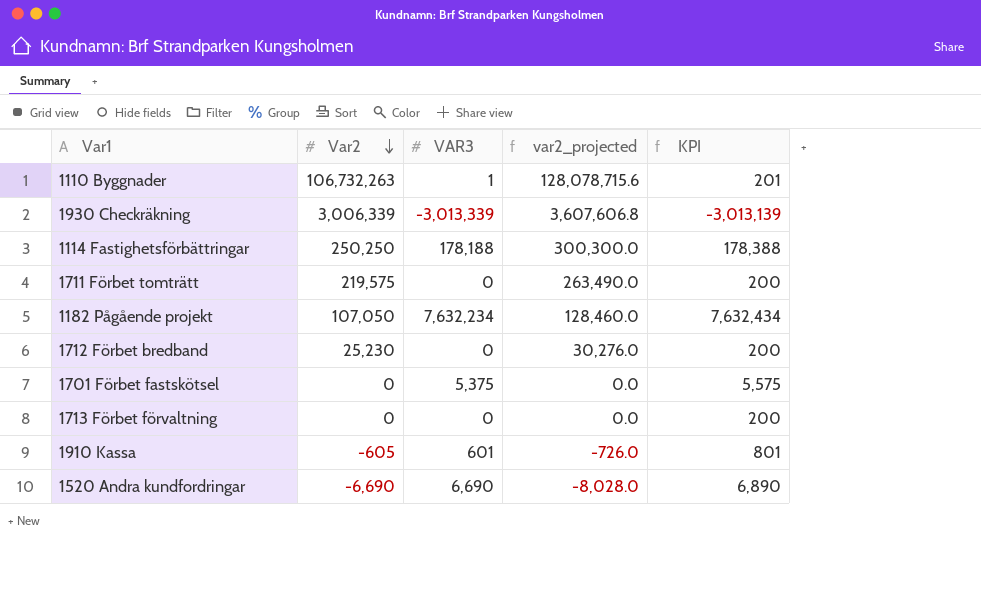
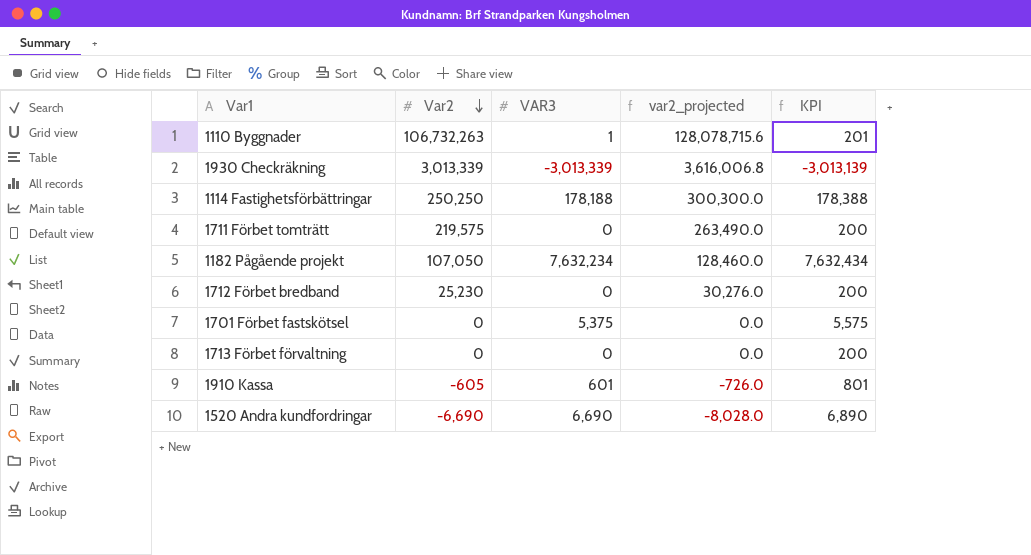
1930 Checkräkning | Var2: 3,006,339 -> 3,013,339
1930 Checkräkning | var2_projected: 3,607,606.8 -> 3,616,006.8

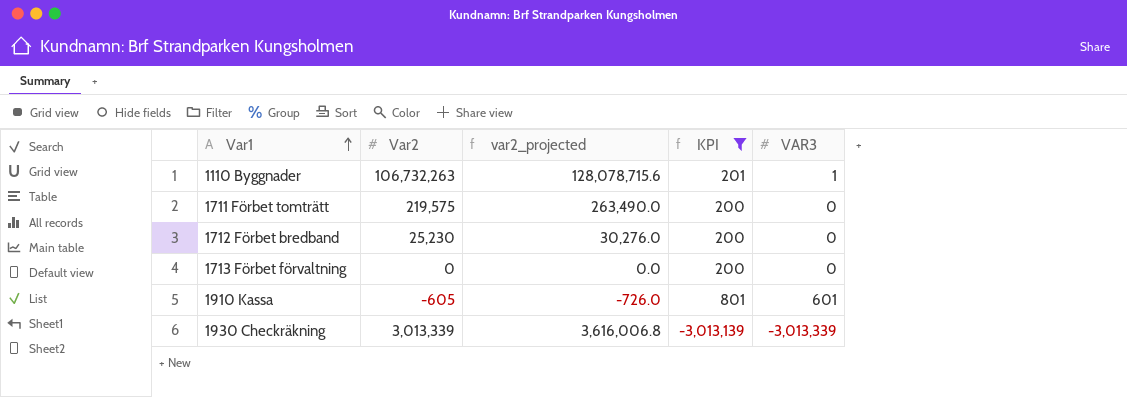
filter: none -> KPI <= 801
row order: Var2 descending -> Var1 ascending
column VAR3 | position: 3 -> 5

